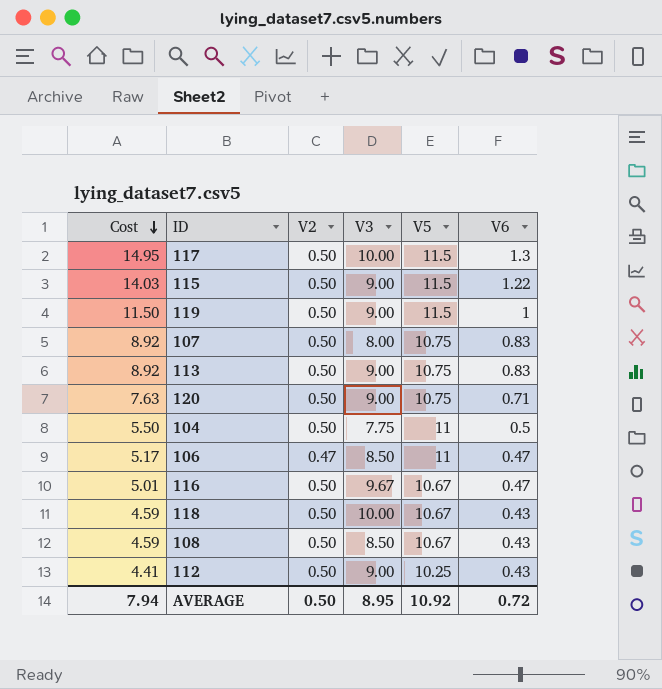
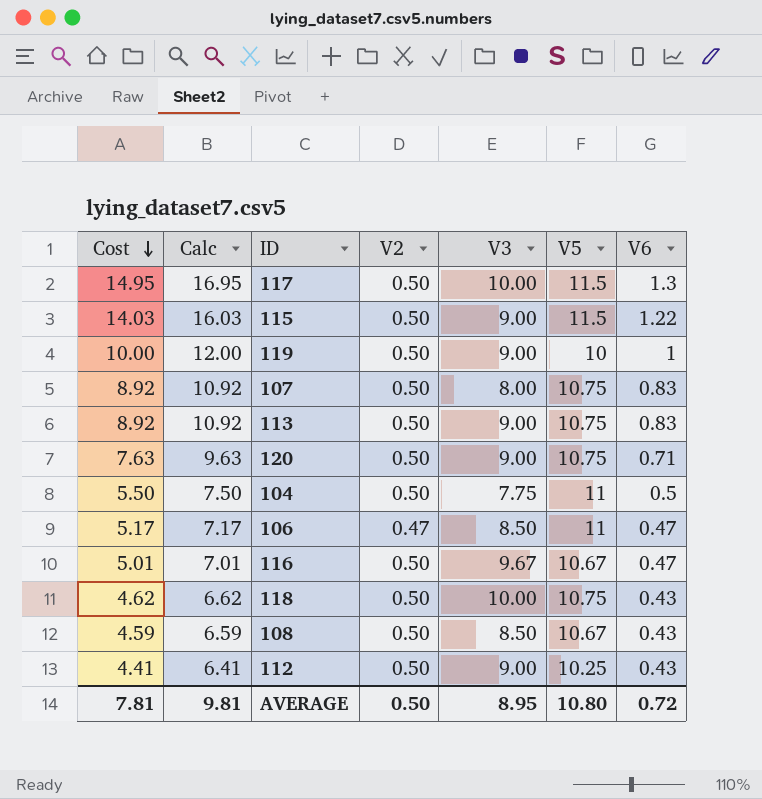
column Calc | formula: none -> [Cost] + 2
119 | Cost: 11.50 -> 10.00
119 | V5: 11.5 -> 10
118 | Cost: 4.59 -> 4.62
118 | V5: 10.67 -> 10.75
AVERAGE | Cost: 7.94 -> 7.81
AVERAGE | V5: 10.92 -> 10.80

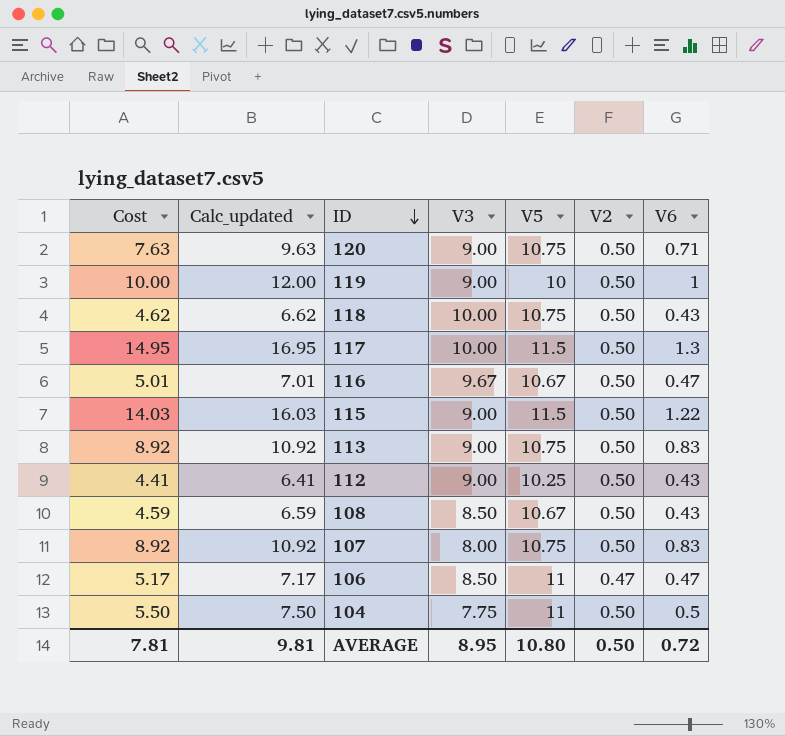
row order: Cost descending -> ID descending
column name: Calc -> Calc_updated
column V2 | position: 4 -> 6

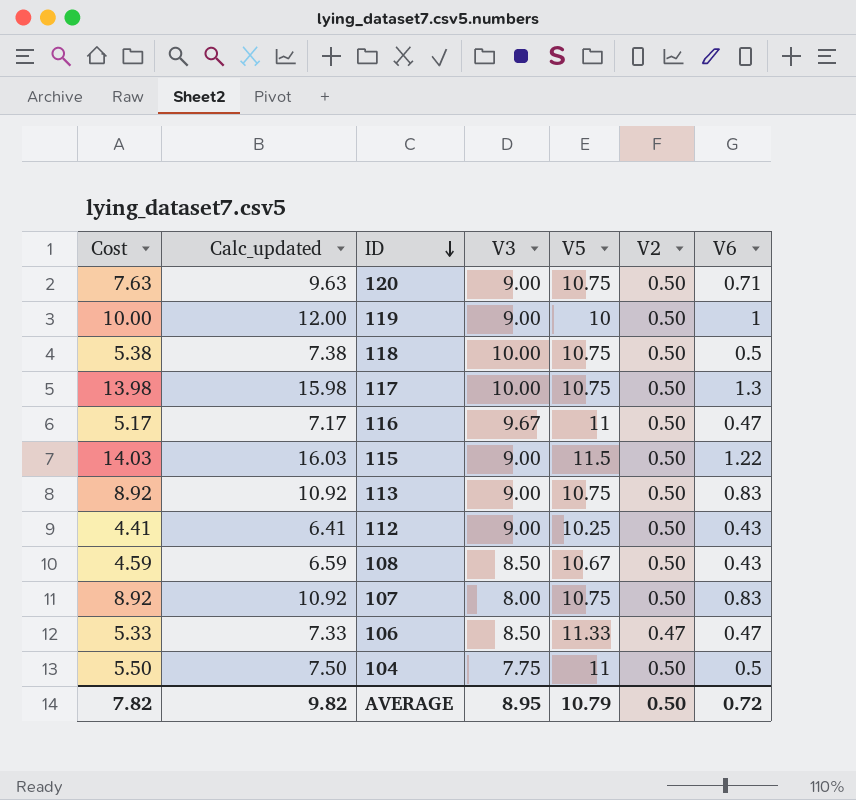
118 | Cost: 4.62 -> 5.38
118 | Calc_updated: 6.62 -> 7.38
118 | V6: 0.43 -> 0.5
117 | Cost: 14.95 -> 13.98
117 | Calc_updated: 16.95 -> 15.98
117 | V5: 11.5 -> 10.75
116 | Cost: 5.01 -> 5.17
116 | Calc_updated: 7.01 -> 7.17
116 | V5: 10.67 -> 11
106 | Cost: 5.17 -> 5.33
106 | Calc_updated: 7.17 -> 7.33
106 | V5: 11 -> 11.33
AVERAGE | Cost: 7.81 -> 7.82
AVERAGE | Calc_updated: 9.81 -> 9.82
AVERAGE | V5: 10.80 -> 10.79

